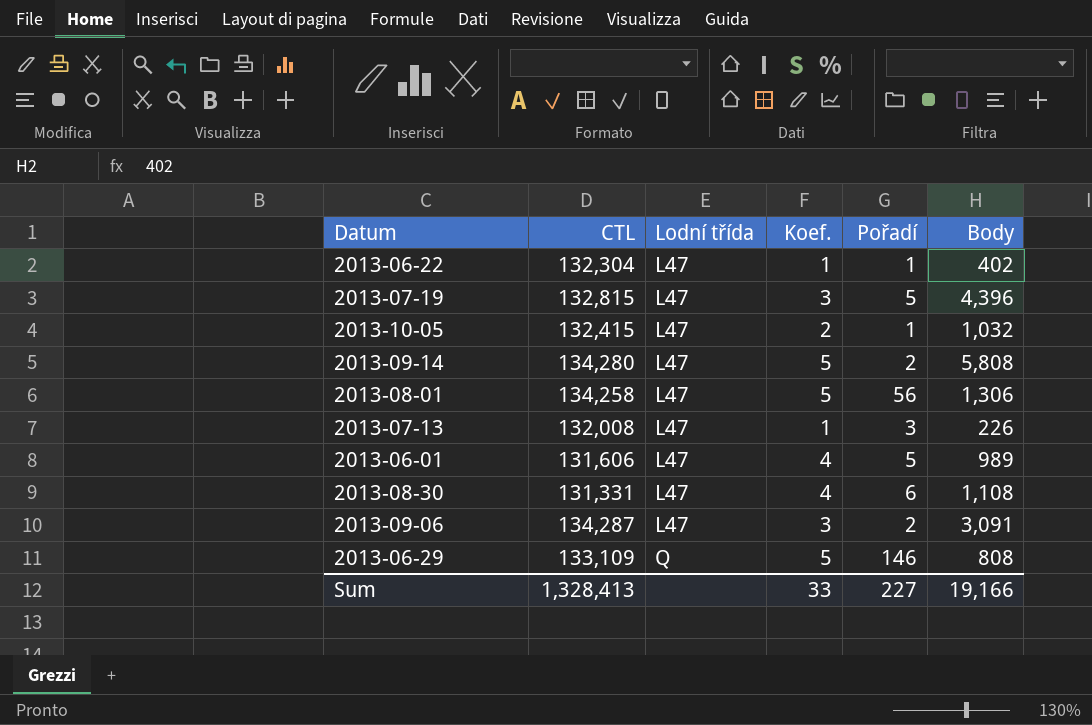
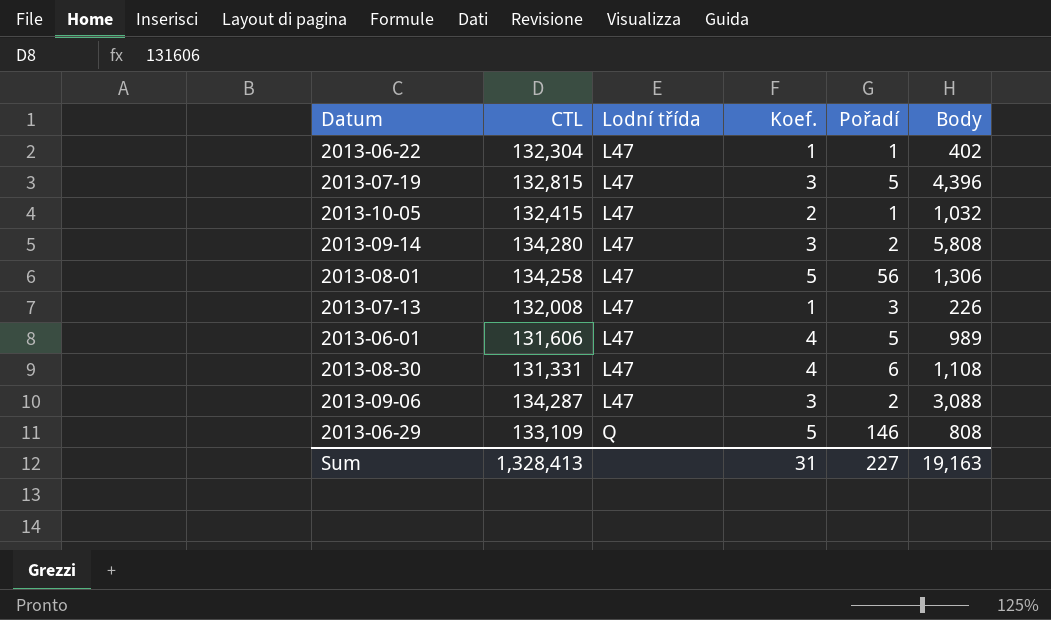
2013-09-14 | Koef.: 5 -> 3
2013-09-06 | Body: 3,091 -> 3,088
Sum | Koef.: 33 -> 31
Sum | Body: 19,166 -> 19,163

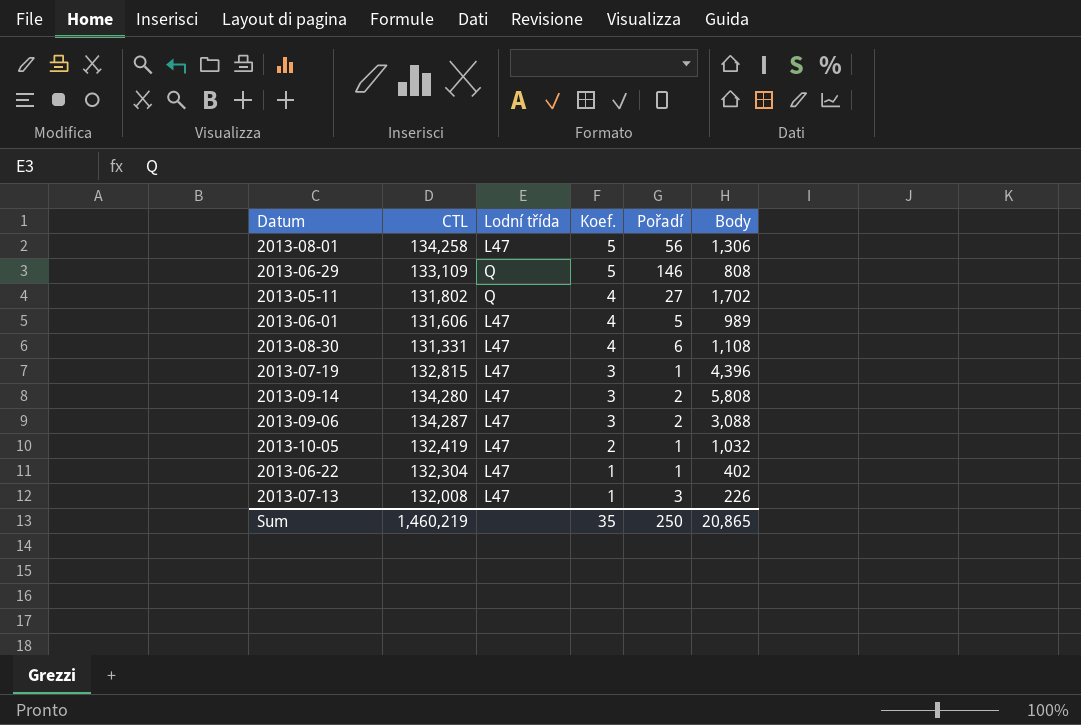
row order: Lodní třída ascending -> Koef. descending
row 2013-05-11: none -> 131,802 | Q | 4 | 27 | 1,702
2013-07-19 | Pořadí: 5 -> 1
2013-10-05 | CTL: 132,415 -> 132,419
Sum | CTL: 1,328,413 -> 1,460,219
Sum | Koef.: 31 -> 35
Sum | Pořadí: 227 -> 250
Sum | Body: 19,163 -> 20,865

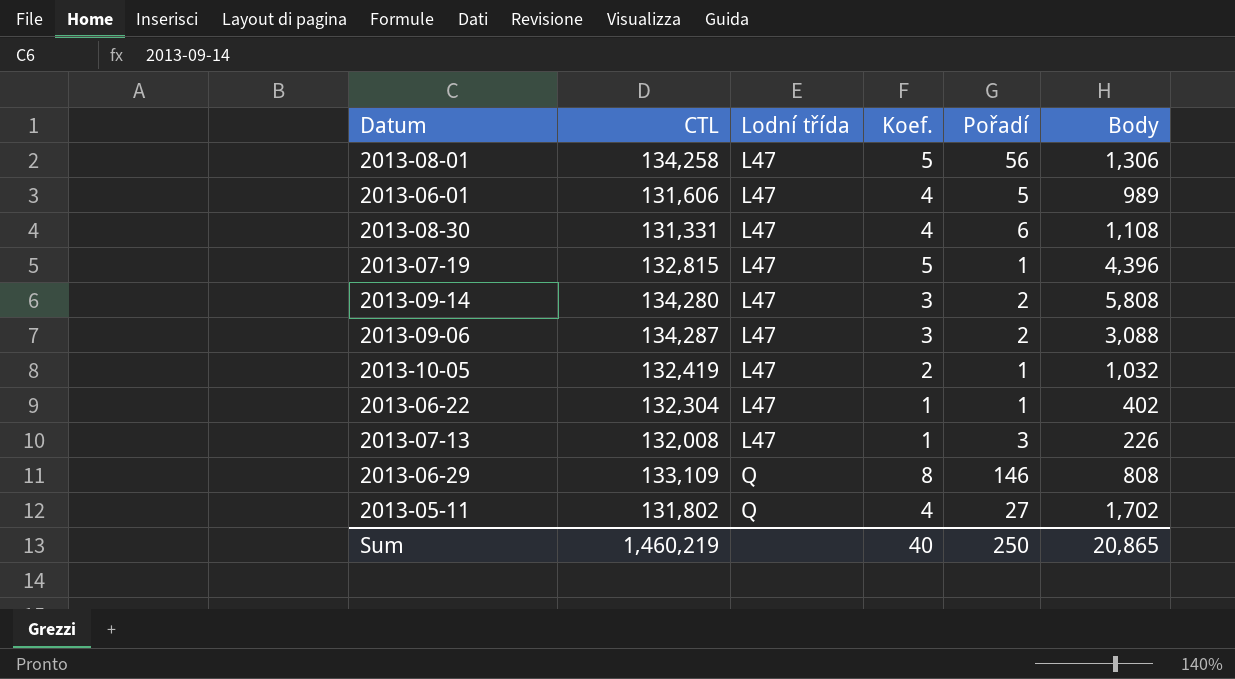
row order: Koef. descending -> Lodní třída ascending
2013-07-19 | Koef.: 3 -> 5
2013-06-29 | Koef.: 5 -> 8
Sum | Koef.: 35 -> 40

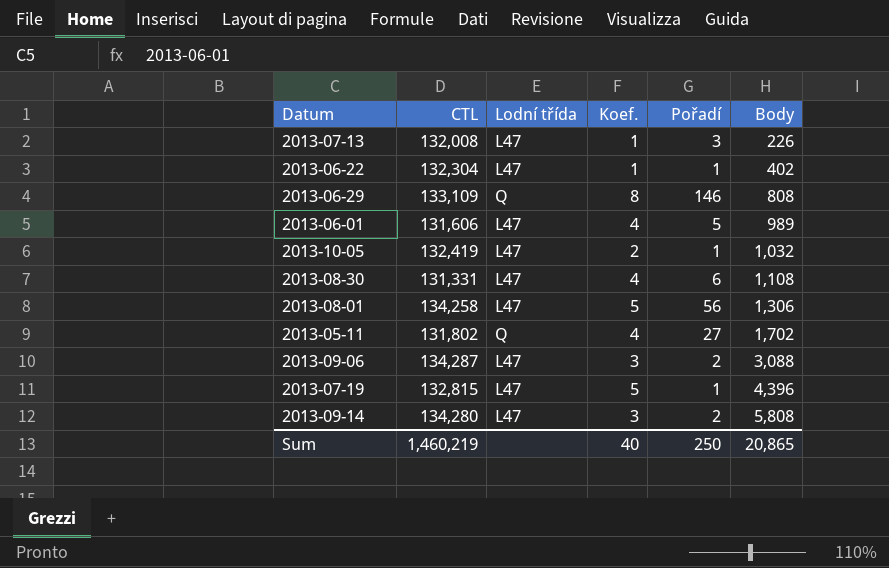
row order: Lodní třída ascending -> Body ascending

